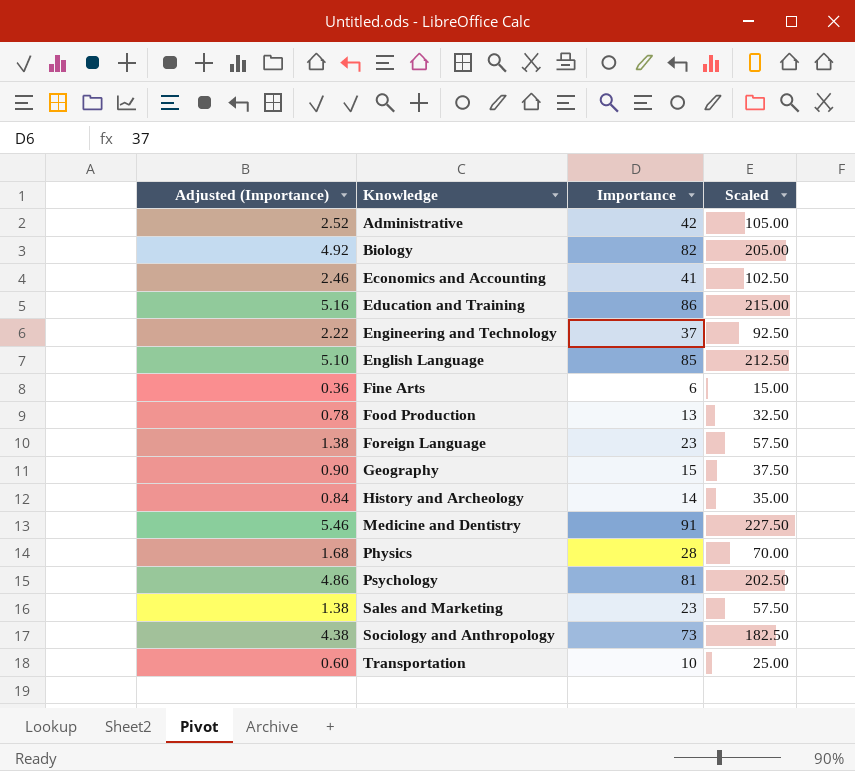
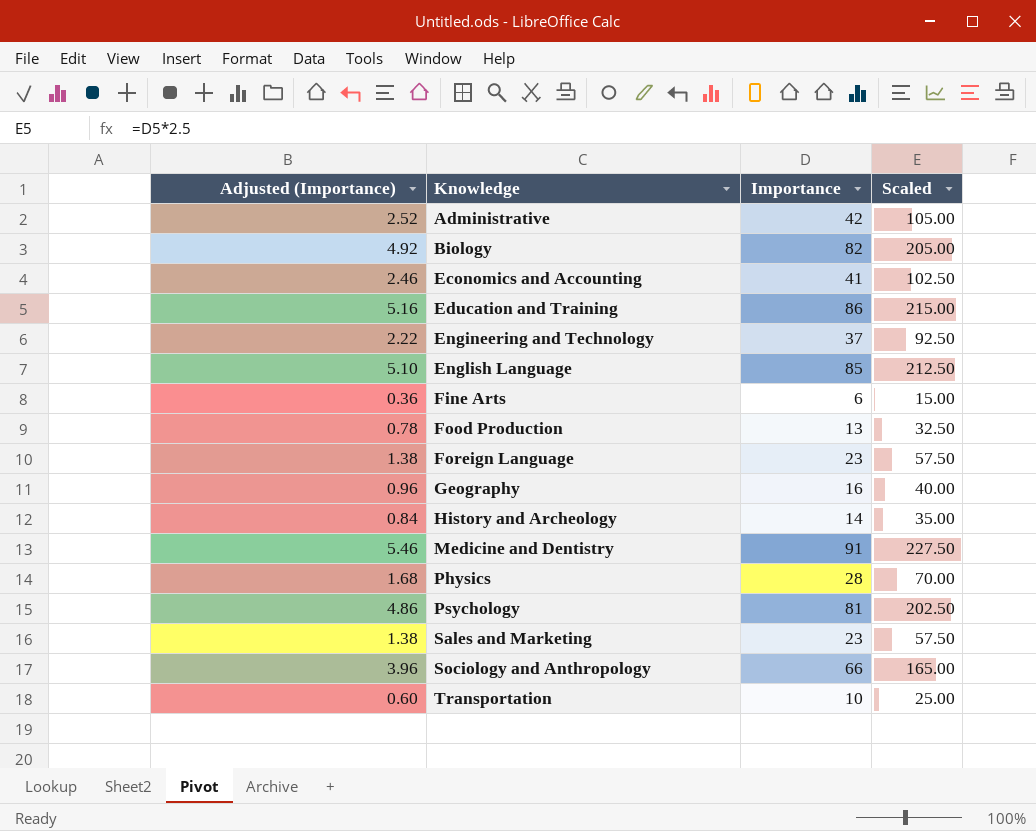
Geography | Adjusted (Importance): 0.90 -> 0.96
Geography | Importance: 15 -> 16
Geography | Scaled: 37.50 -> 40.00
Sociology and Anthropology | Adjusted (Importance): 4.38 -> 3.96
Sociology and Anthropology | Importance: 73 -> 66
Sociology and Anthropology | Scaled: 182.50 -> 165.00

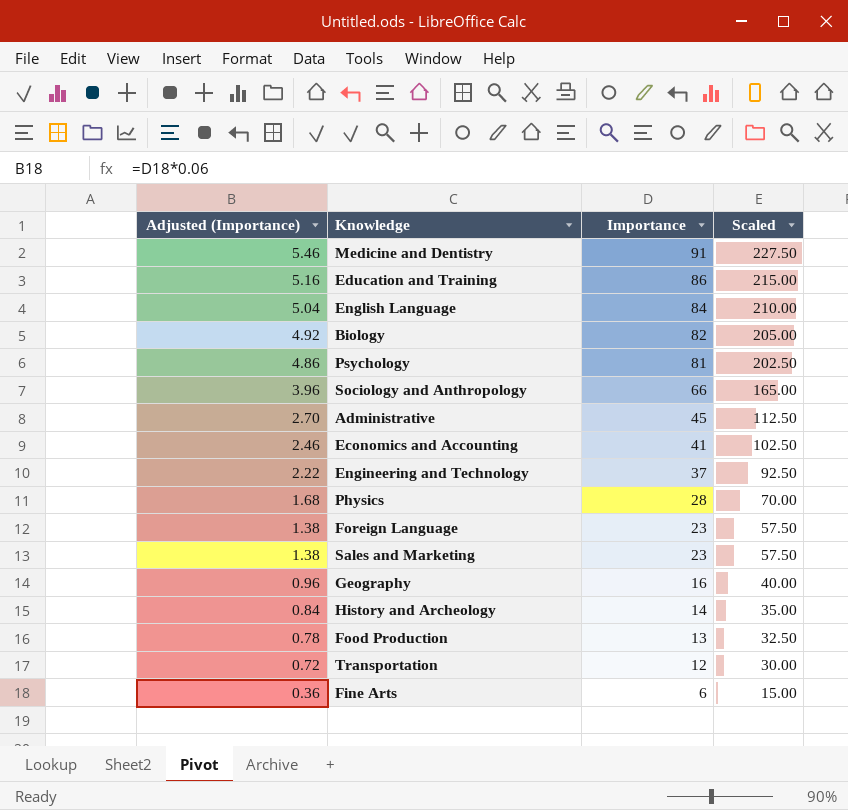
row order: Knowledge ascending -> Adjusted (Importance) descending
English Language | Adjusted (Importance): 5.10 -> 5.04
English Language | Importance: 85 -> 84
English Language | Scaled: 212.50 -> 210.00
Administrative | Adjusted (Importance): 2.52 -> 2.70
Administrative | Importance: 42 -> 45
Administrative | Scaled: 105.00 -> 112.50
Transportation | Adjusted (Importance): 0.60 -> 0.72
Transportation | Importance: 10 -> 12
Transportation | Scaled: 25.00 -> 30.00

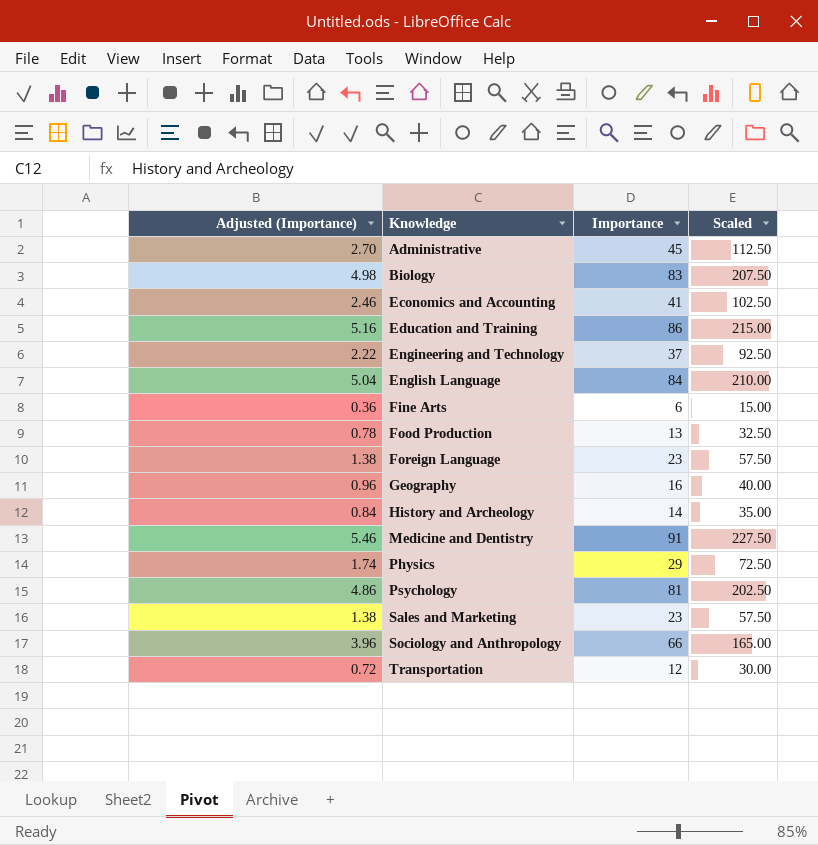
row order: Adjusted (Importance) descending -> Knowledge ascending
Biology | Adjusted (Importance): 4.92 -> 4.98
Biology | Importance: 82 -> 83
Biology | Scaled: 205.00 -> 207.50
Physics | Adjusted (Importance): 1.68 -> 1.74
Physics | Importance: 28 -> 29
Physics | Scaled: 70.00 -> 72.50

